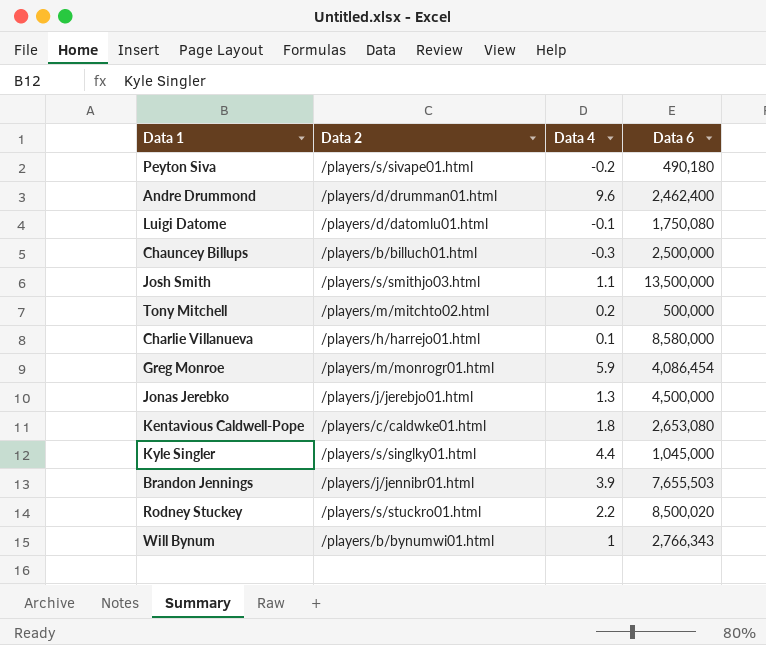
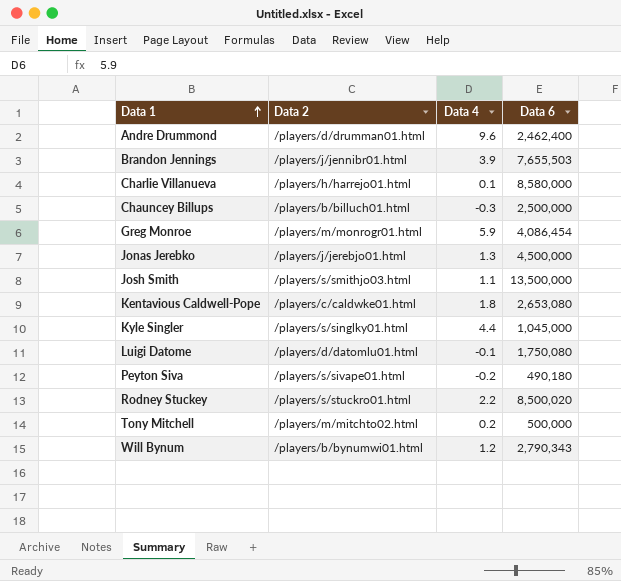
row order: none -> Data 1 ascending
Will Bynum | Data 4: 1 -> 1.2
Will Bynum | Data 6: 2,766,343 -> 2,790,343

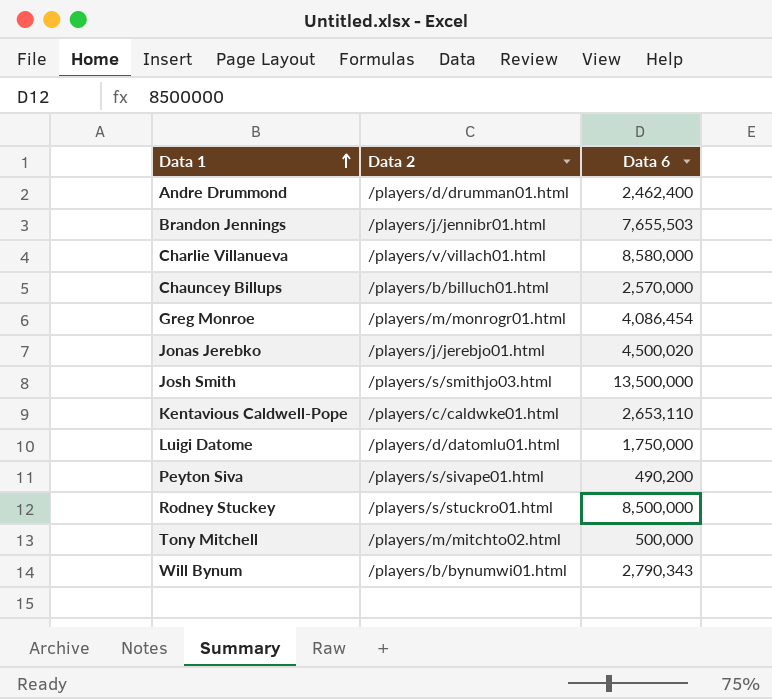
column Data 4 | position: 3 -> none
row Kyle Singler: /players/s/singlky01.html | 4.4 | 1,045,000 -> none
Charlie Villanueva | Data 2: /players/h/harrejo01.html -> /players/v/villach01.html
Chauncey Billups | Data 6: 2,500,000 -> 2,570,000
Jonas Jerebko | Data 6: 4,500,000 -> 4,500,020
Kentavious Caldwell-Pope | Data 6: 2,653,080 -> 2,653,110
Luigi Datome | Data 6: 1,750,080 -> 1,750,000
Peyton Siva | Data 6: 490,180 -> 490,200
Rodney Stuckey | Data 6: 8,500,020 -> 8,500,000

